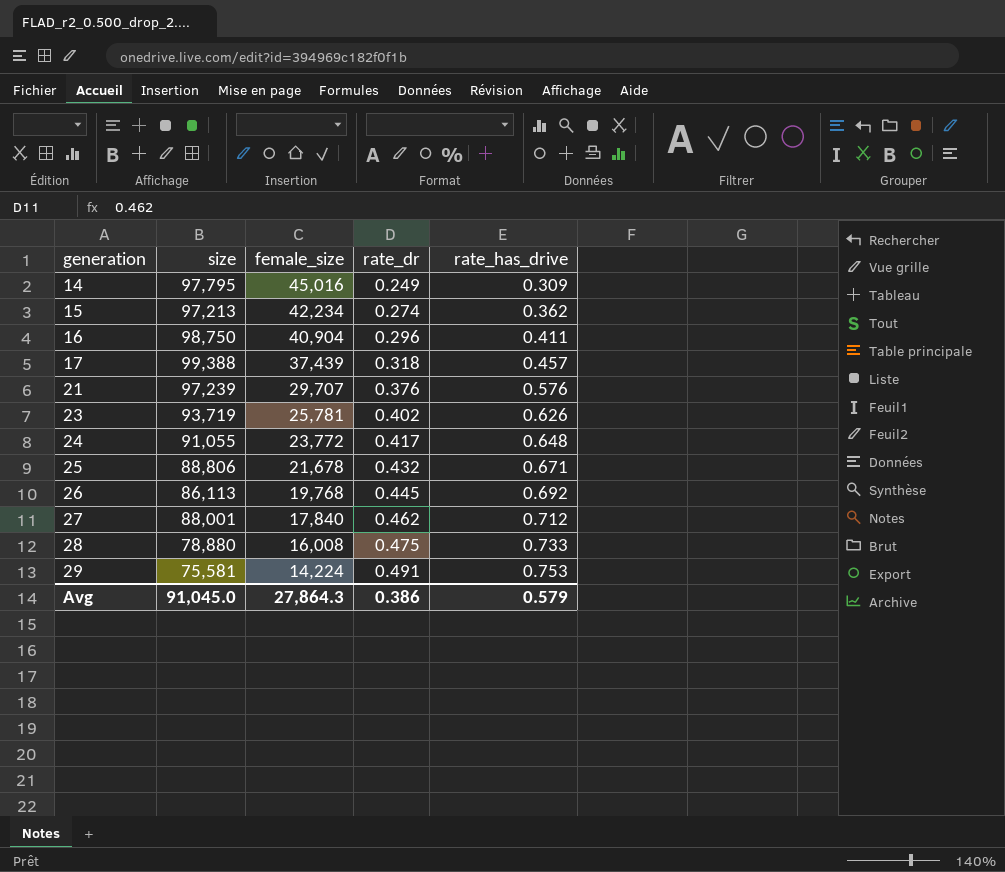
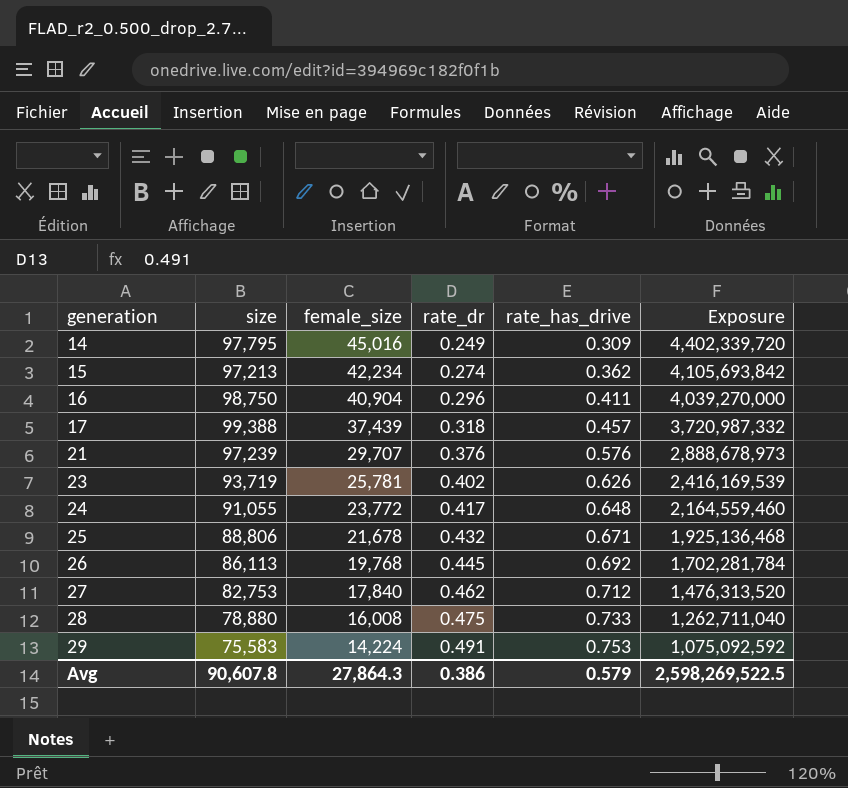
column Exposure | formula: none -> [size] * [female_size]
27 | size: 88,001 -> 82,753
29 | size: 75,581 -> 75,583
Avg | size: 91,045.0 -> 90,607.8

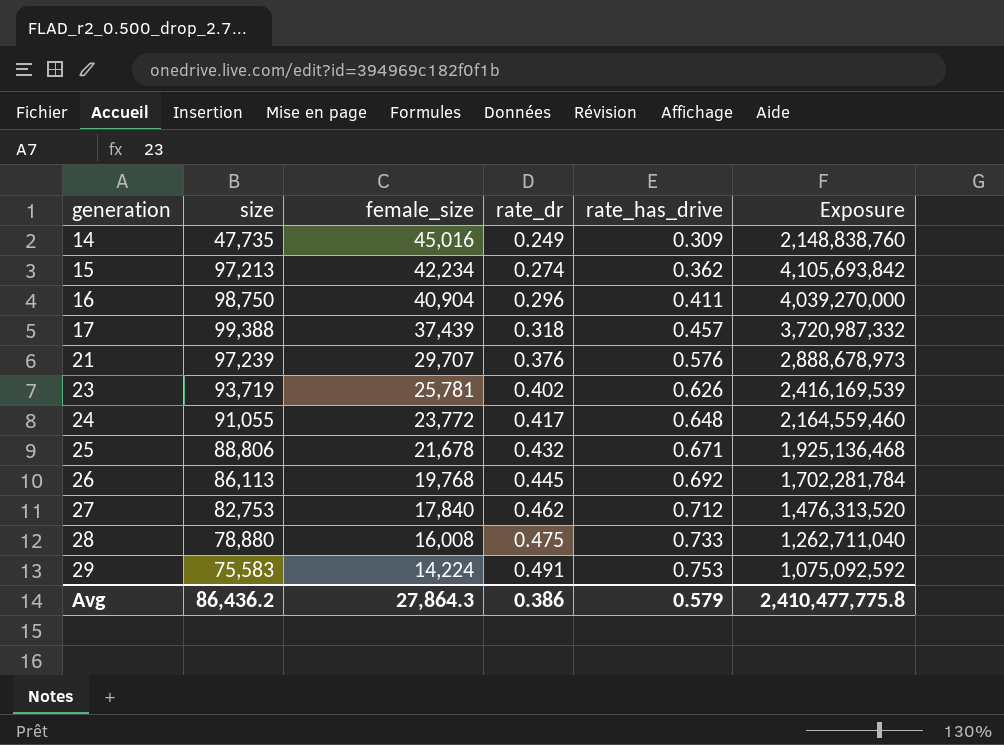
14 | size: 97,795 -> 47,735
14 | Exposure: 4,402,339,720 -> 2,148,838,760
Avg | size: 90,607.8 -> 86,436.2
Avg | Exposure: 2,598,269,522.5 -> 2,410,477,775.8

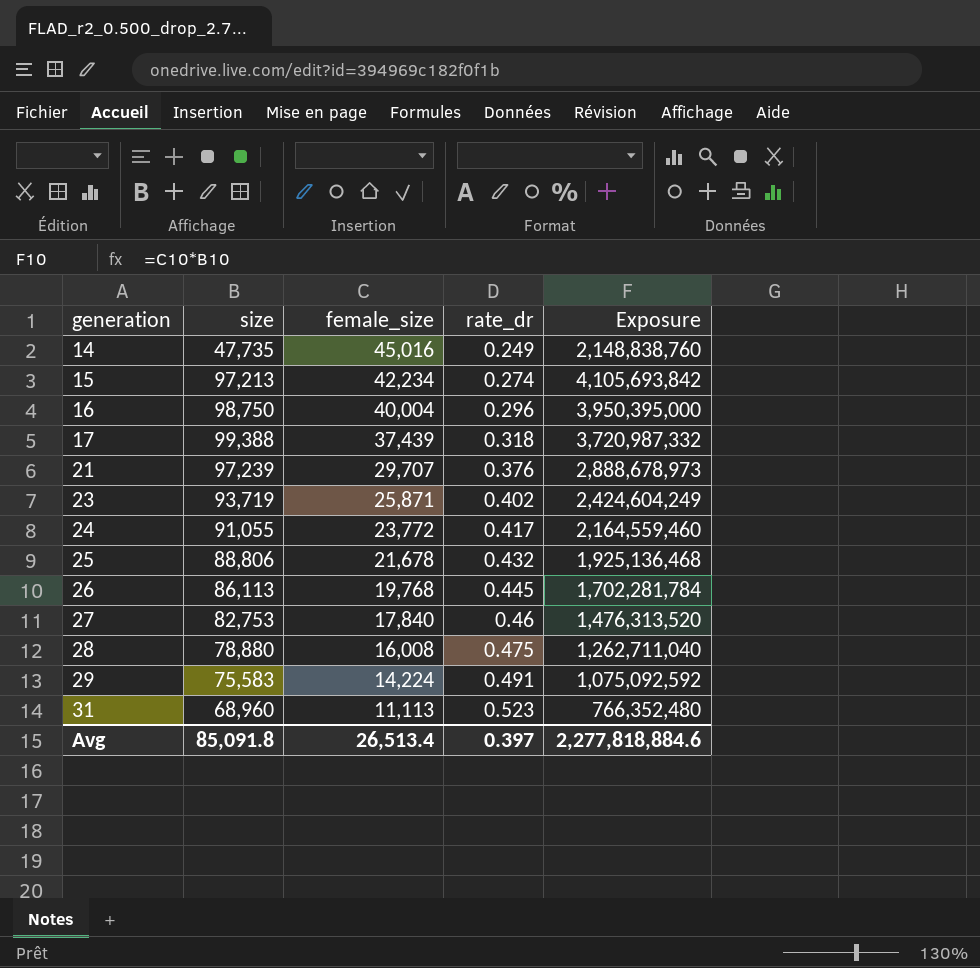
column rate_has_drive | position: 5 -> none
16 | female_size: 40,904 -> 40,004
16 | Exposure: 4,039,270,000 -> 3,950,395,000
23 | female_size: 25,781 -> 25,871
23 | Exposure: 2,416,169,539 -> 2,424,604,249
27 | rate_dr: 0.462 -> 0.46
row 31: none -> 68,960 | 11,113 | 0.523 | 766,352,480
Avg | size: 86,436.2 -> 85,091.8
Avg | female_size: 27,864.3 -> 26,513.4
Avg | rate_dr: 0.386 -> 0.397
Avg | Exposure: 2,410,477,775.8 -> 2,277,818,884.6

